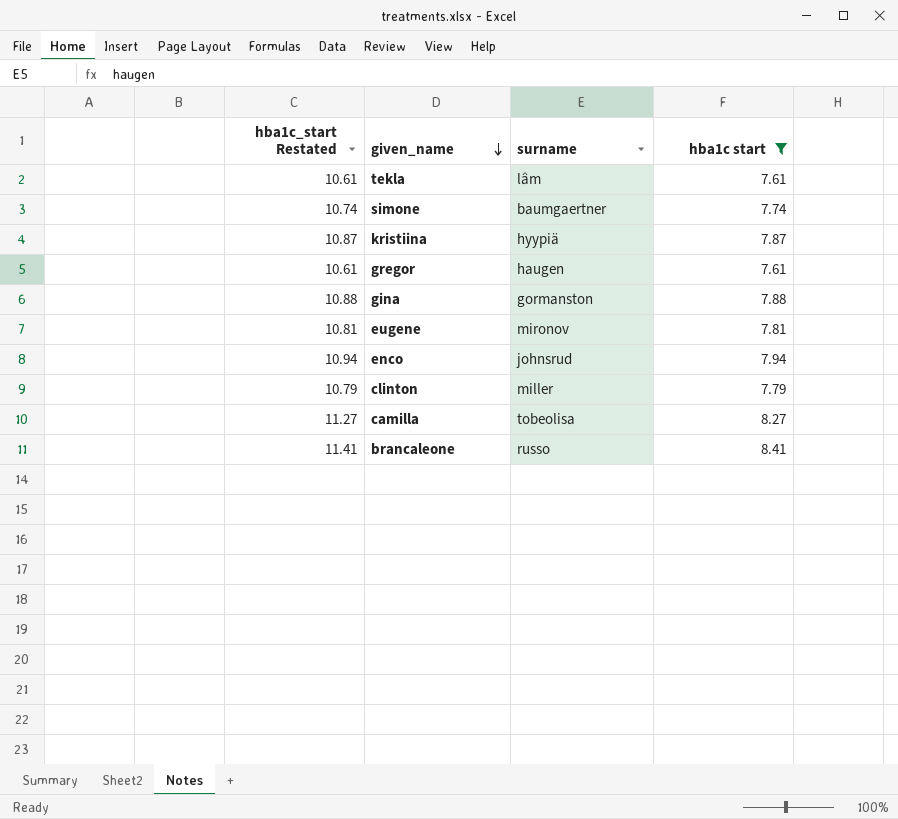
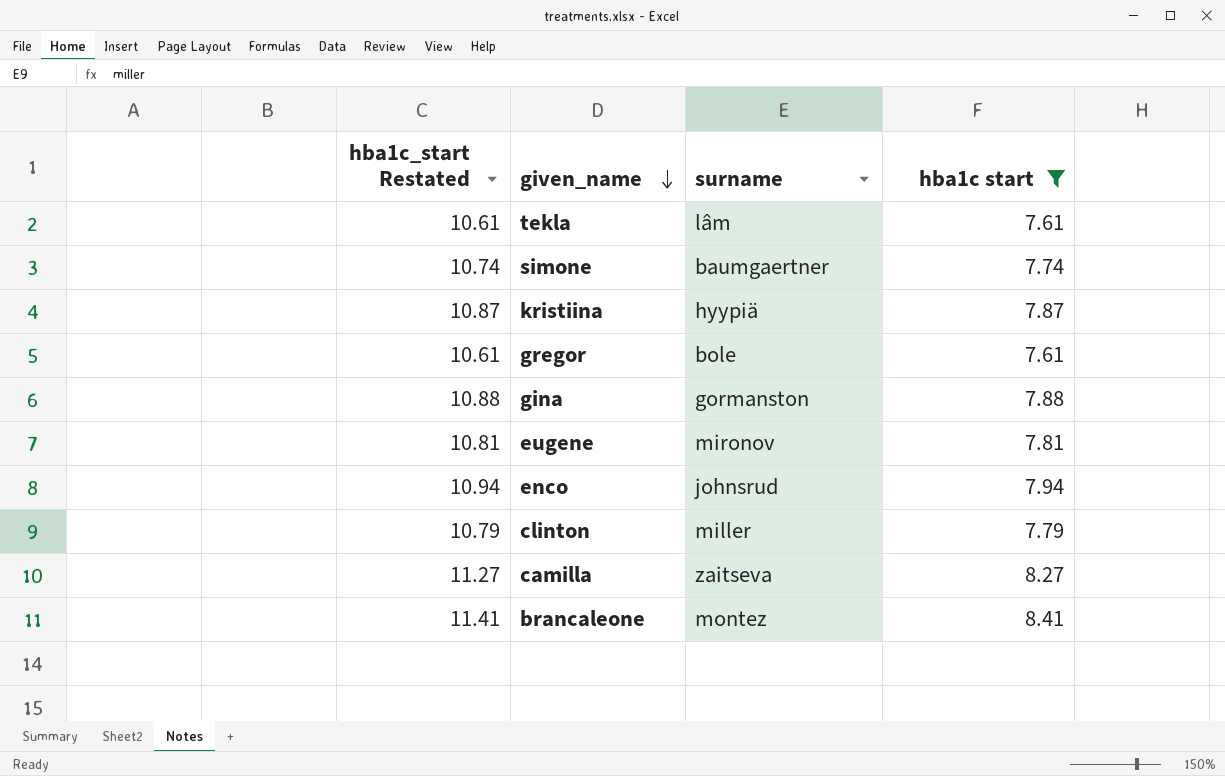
gregor | surname: haugen -> bole
camilla | surname: tobeolisa -> zaitseva
brancaleone | surname: russo -> montez

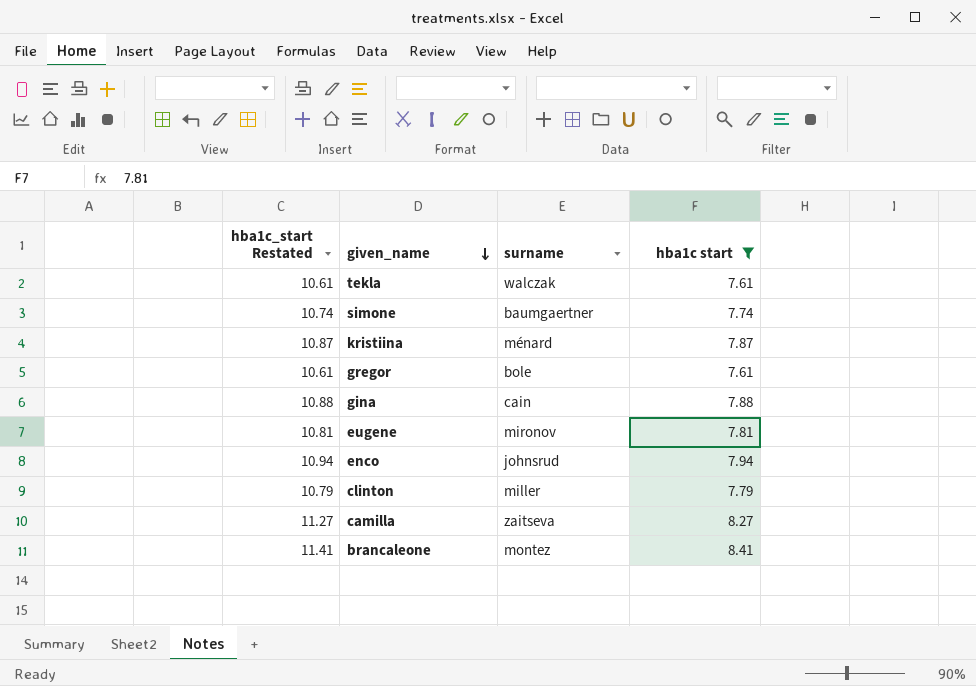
tekla | surname: lâm -> walczak
kristiina | surname: hyypiä -> ménard
gina | surname: gormanston -> cain

